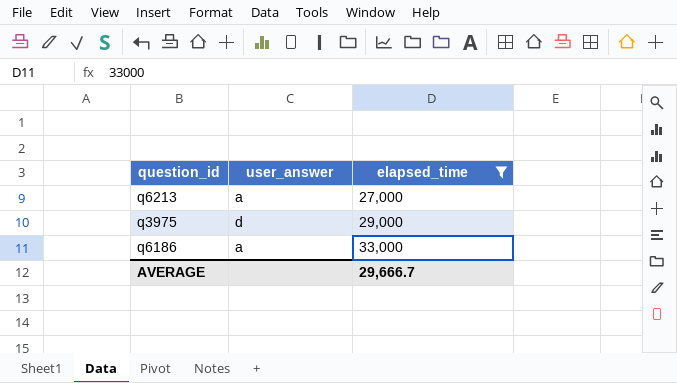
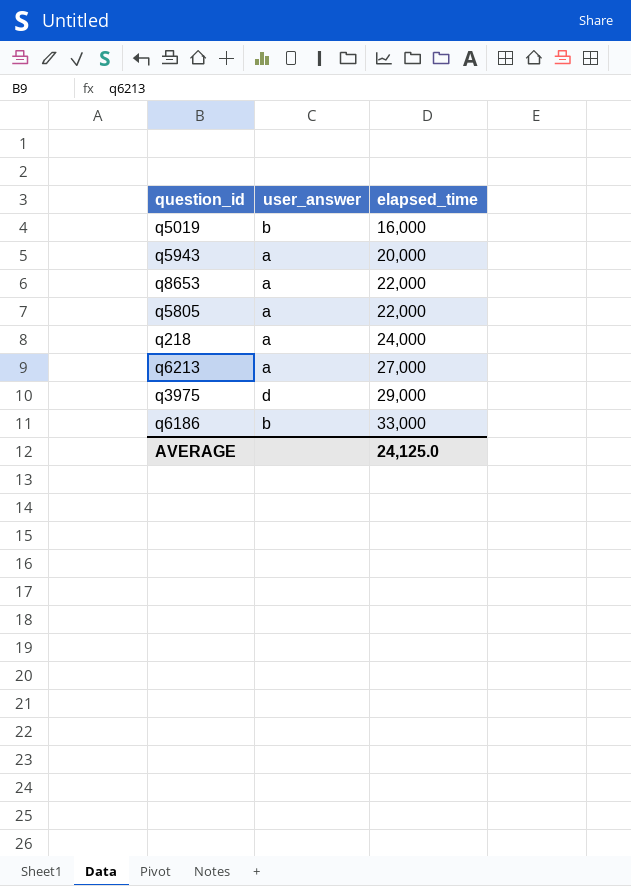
filter: elapsed_time >= 27,000 -> none
q6186 | user_answer: a -> b
AVERAGE | elapsed_time: 29,666.7 -> 24,125.0

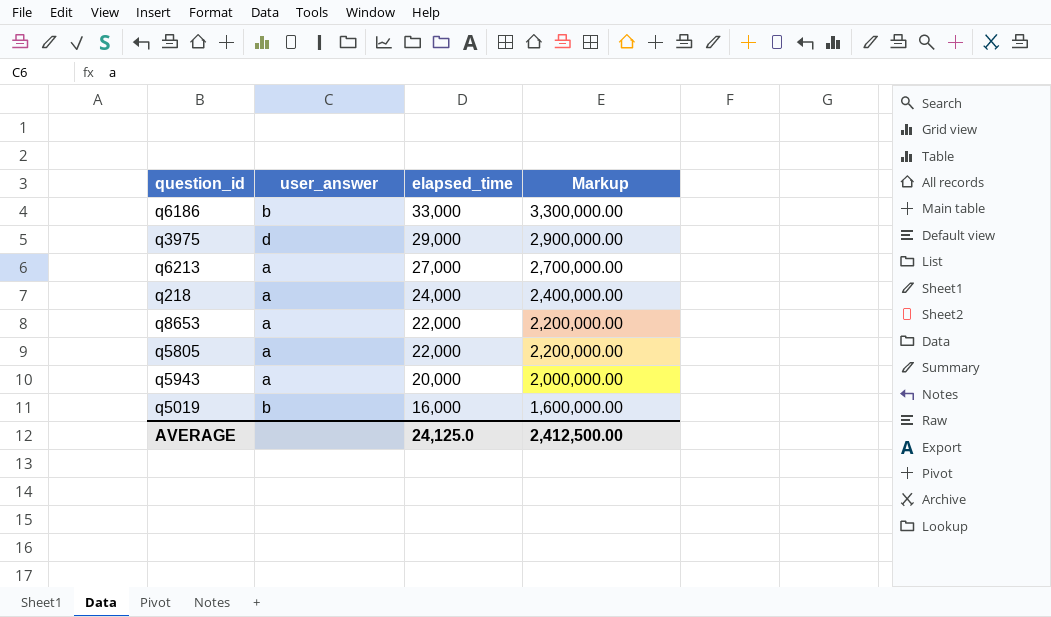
row order: elapsed_time ascending -> elapsed_time descending
column Markup | formula: none -> [elapsed_time] * 100

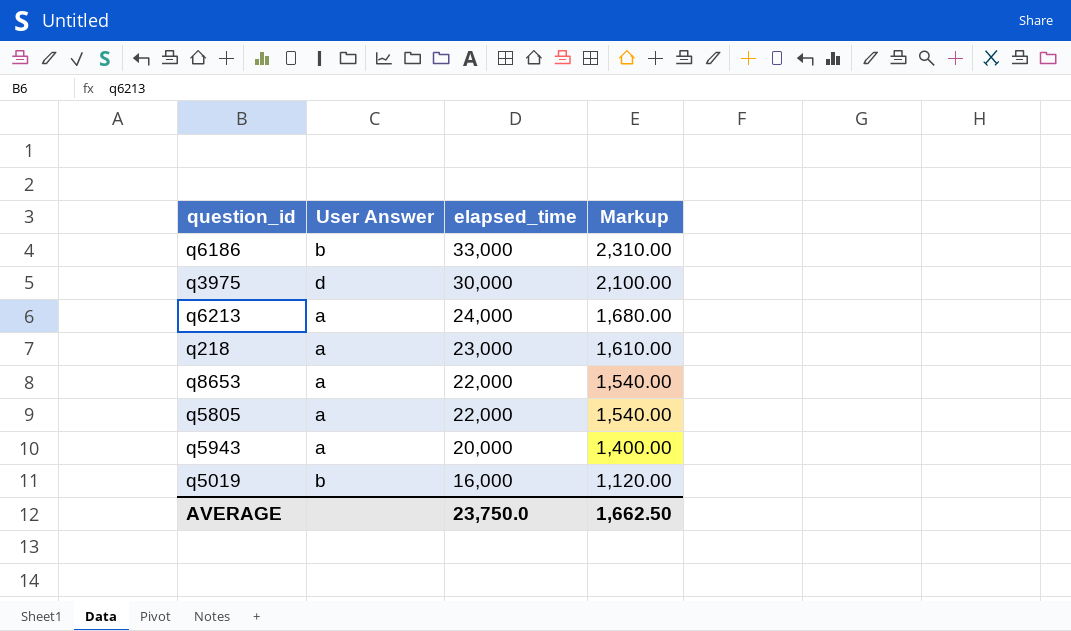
column name: user_answer -> User Answer
column Markup | formula: [elapsed_time] * 100 -> [elapsed_time] * 0.07
q3975 | elapsed_time: 29,000 -> 30,000
q6213 | elapsed_time: 27,000 -> 24,000
q218 | elapsed_time: 24,000 -> 23,000
AVERAGE | elapsed_time: 24,125.0 -> 23,750.0
AVERAGE | Markup: 2,412,500.00 -> 1,662.50

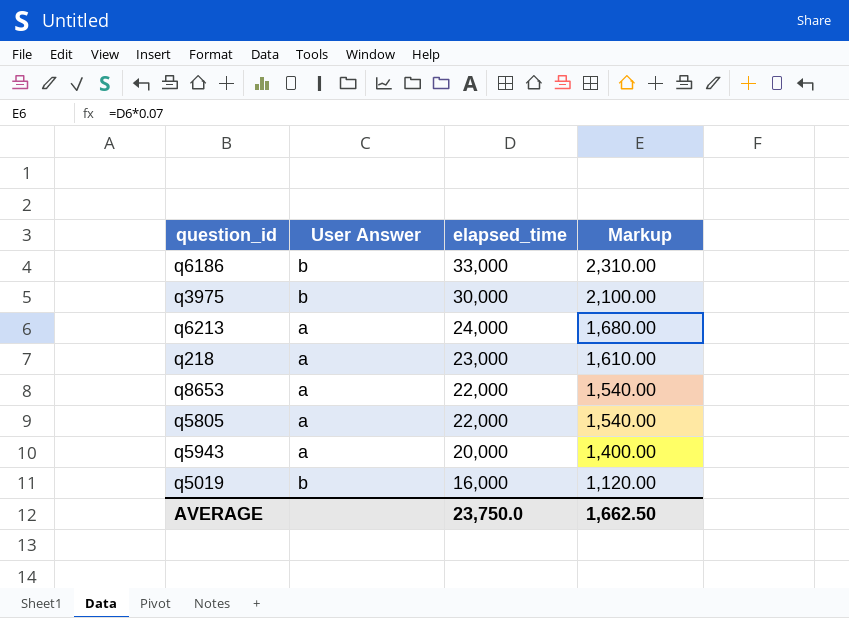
q3975 | User Answer: d -> b

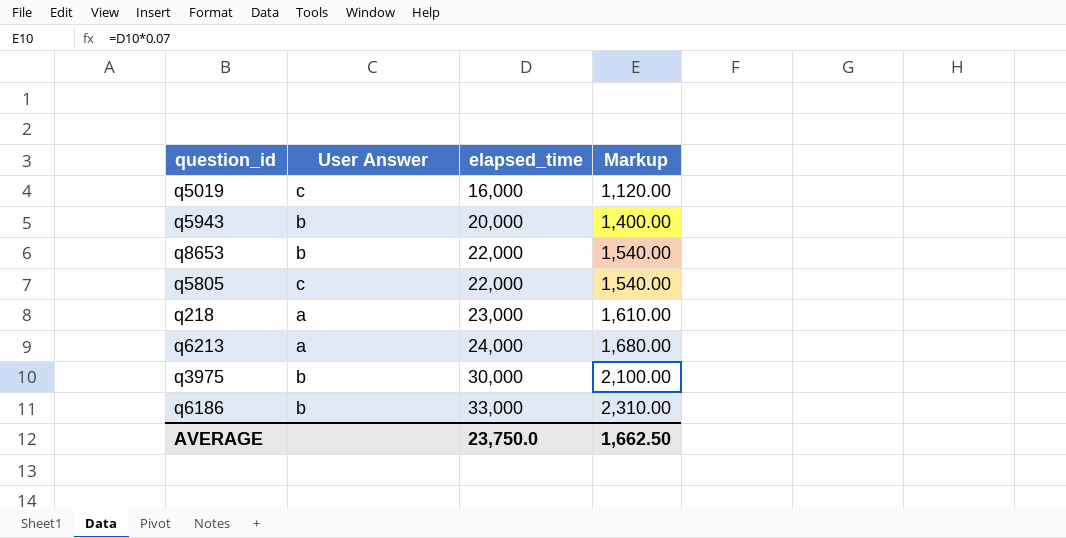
row order: elapsed_time descending -> elapsed_time ascending
q5019 | User Answer: b -> c
q5943 | User Answer: a -> b
q8653 | User Answer: a -> b
q5805 | User Answer: a -> c

